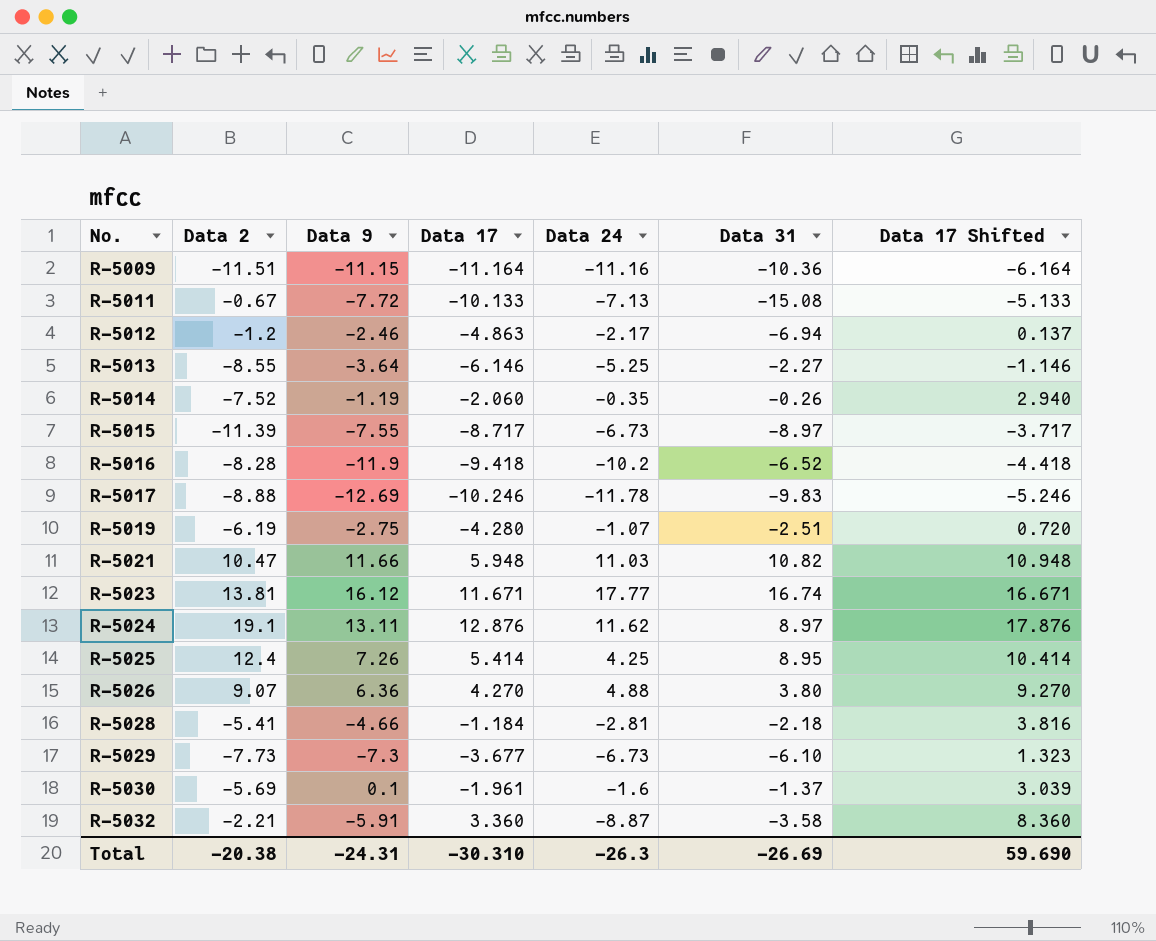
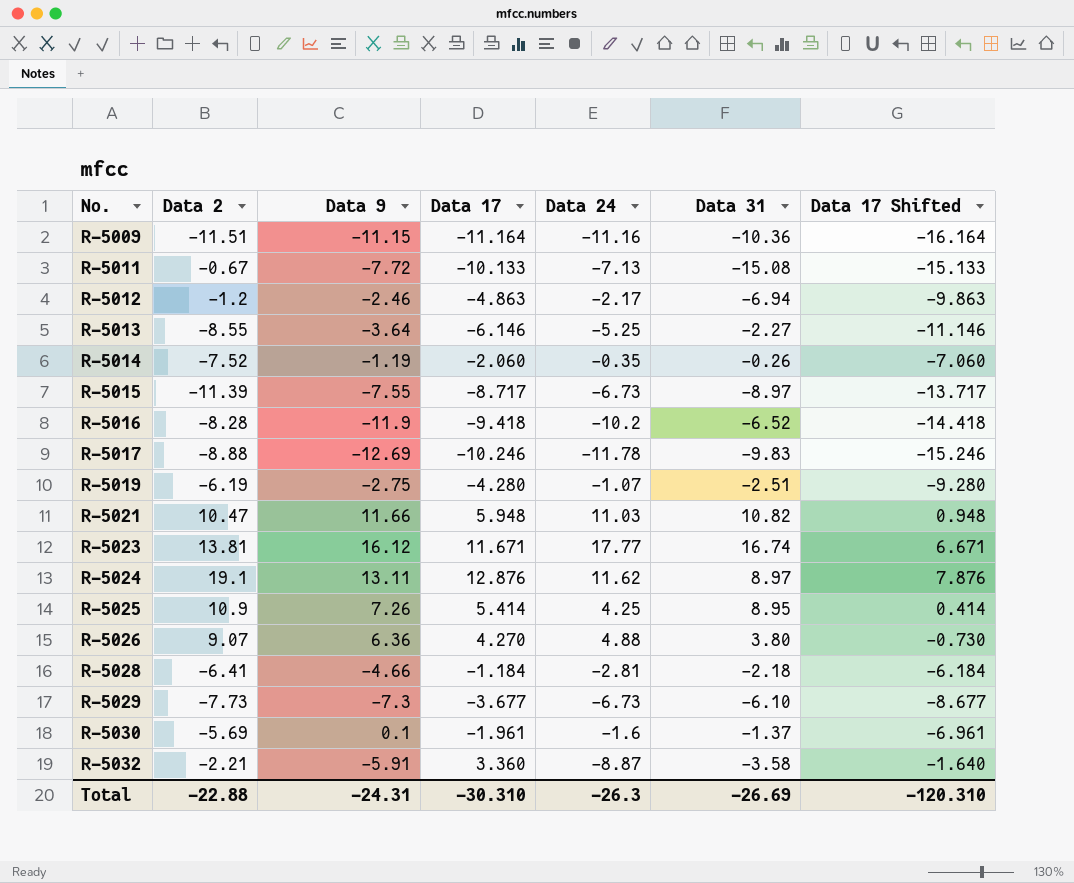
column Data 17 Shifted | formula: [Data 17] + 5 -> [Data 17] - 5
R-5025 | Data 2: 12.4 -> 10.9
R-5028 | Data 2: -5.41 -> -6.41
Total | Data 2: -20.38 -> -22.88
Total | Data 17 Shifted: 59.690 -> -120.310

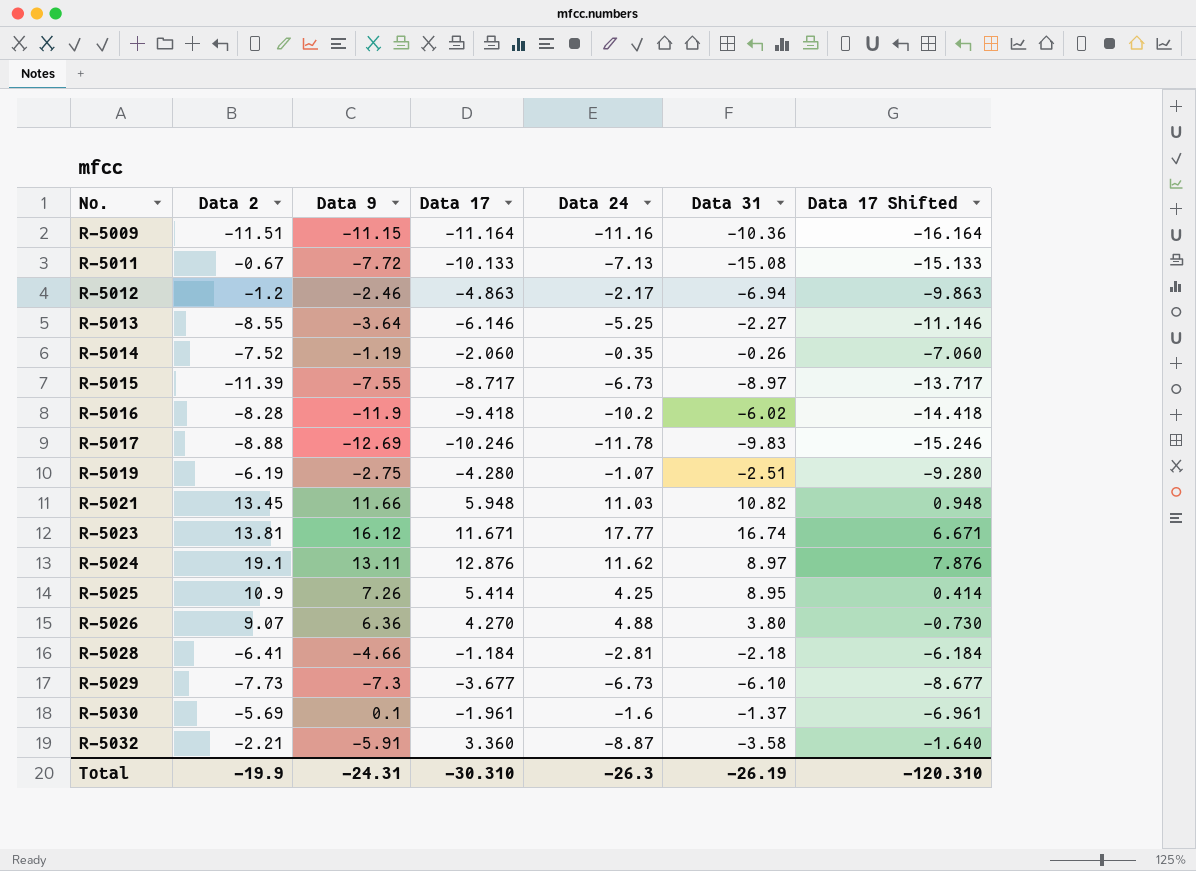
R-5016 | Data 31: -6.52 -> -6.02
R-5021 | Data 2: 10.47 -> 13.45
Total | Data 2: -22.88 -> -19.9
Total | Data 31: -26.69 -> -26.19

